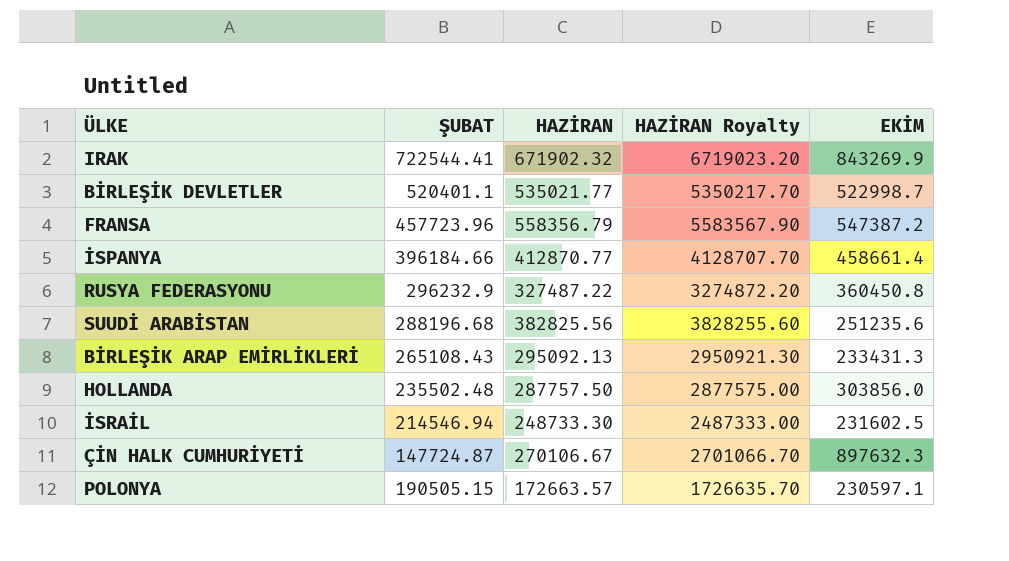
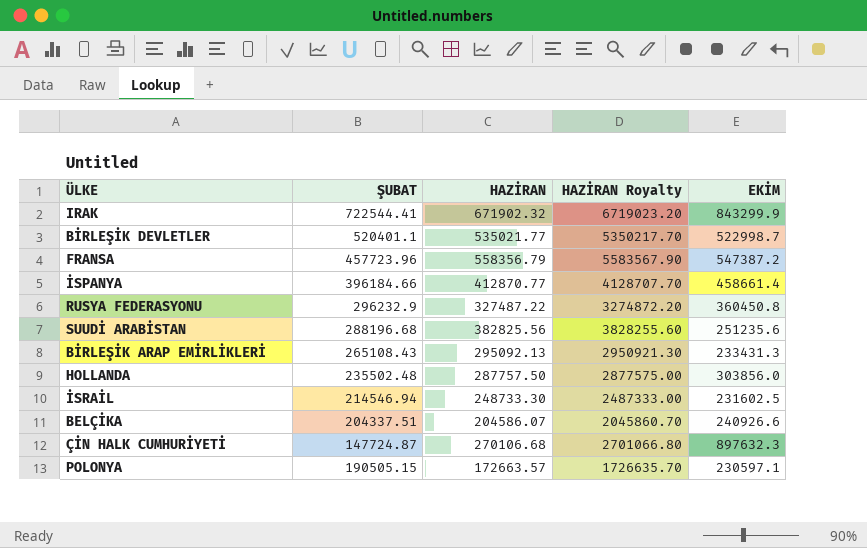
IRAK | EKİM: 843269.9 -> 843299.9
row BELÇİKA: none -> 204337.51 | 204586.07 | 2045860.70 | 240926.6
ÇİN HALK CUMHURİYETİ | HAZİRAN: 270106.67 -> 270106.68
ÇİN HALK CUMHURİYETİ | HAZİRAN Royalty: 2701066.70 -> 2701066.80

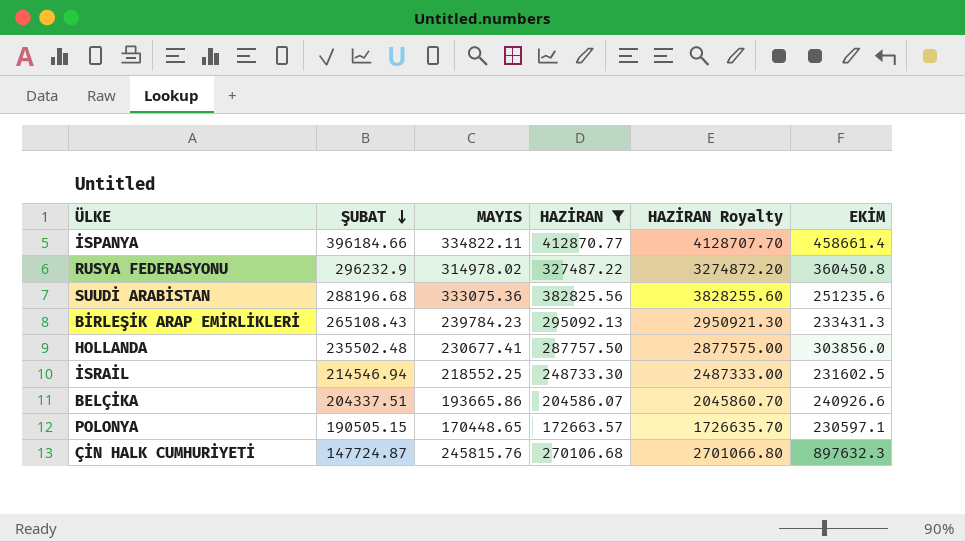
filter: none -> HAZİRAN <= 412870.77
row order: none -> ŞUBAT descending
column MAYIS | position: none -> 3

